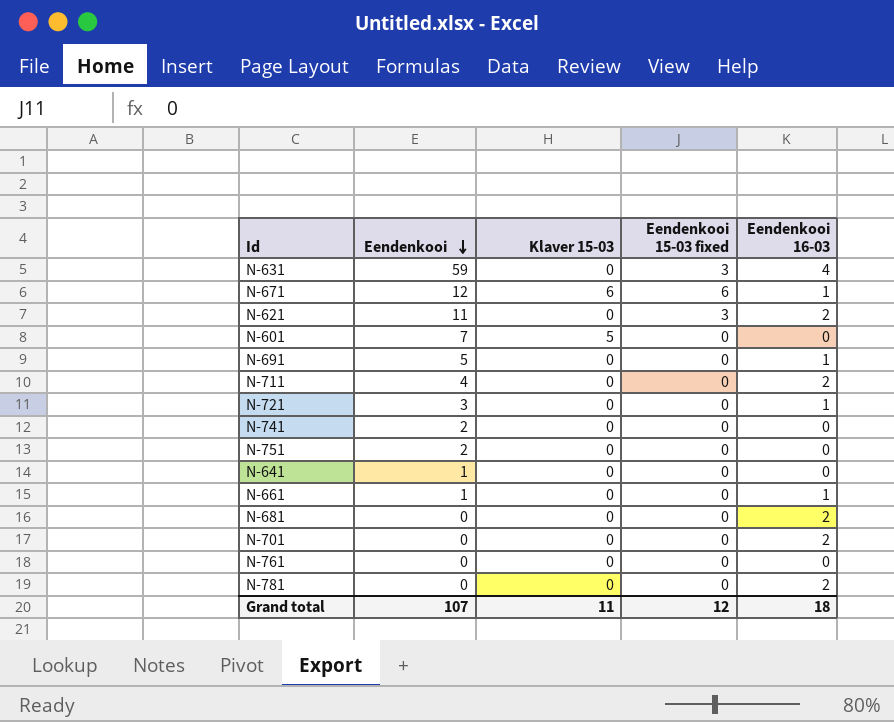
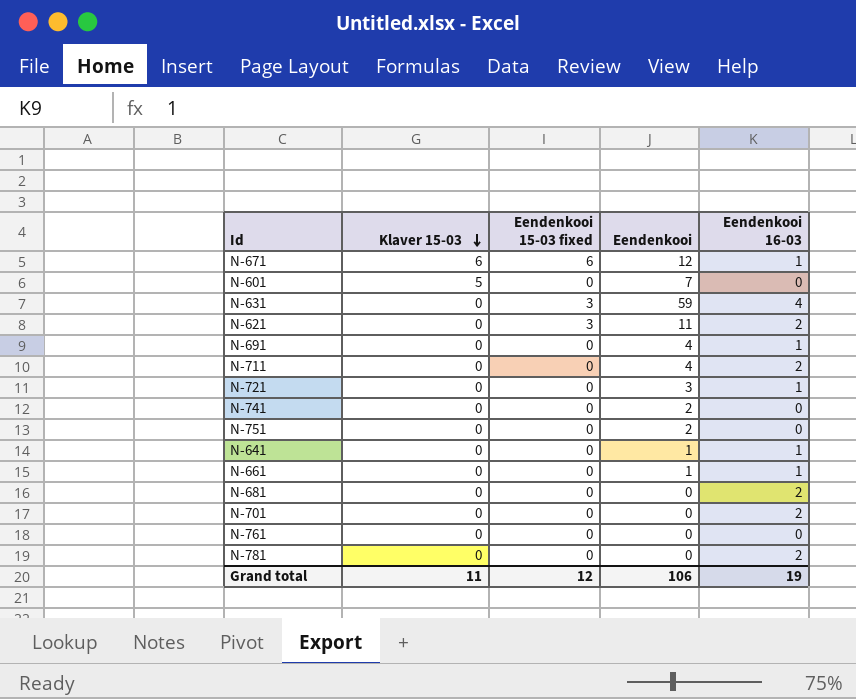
row order: Eendenkooi descending -> Klaver 15-03 descending
column Eendenkooi | position: 2 -> 4
N-691 | Eendenkooi: 5 -> 4
N-641 | Eendenkooi 16-03: 0 -> 1
Grand total | Eendenkooi: 107 -> 106
Grand total | Eendenkooi 16-03: 18 -> 19

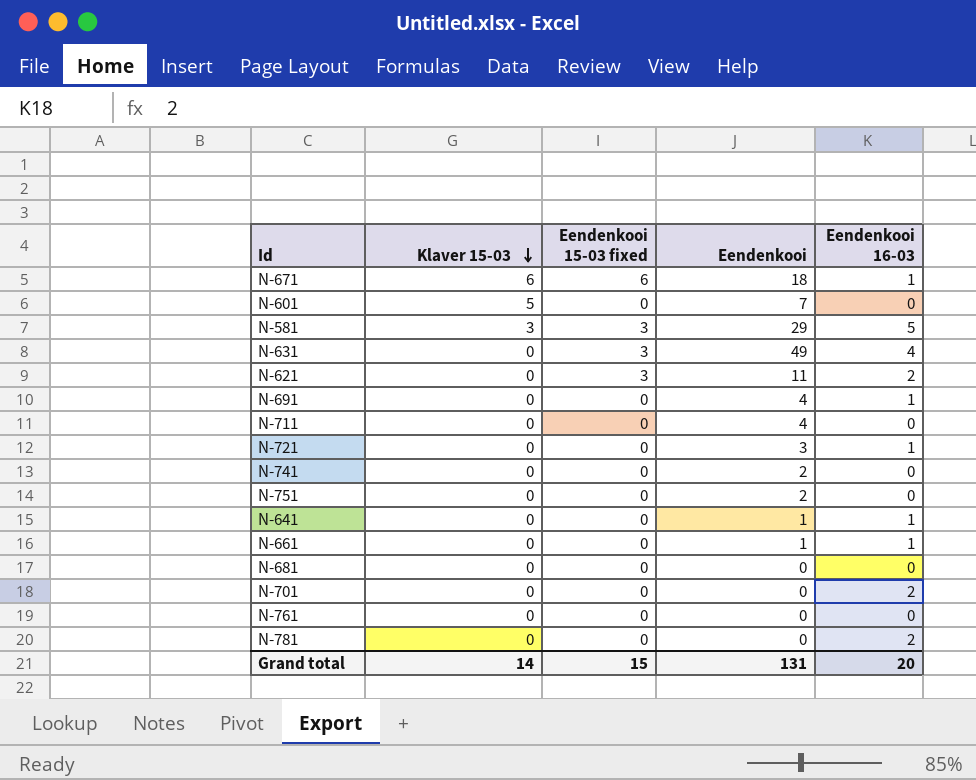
N-671 | Eendenkooi: 12 -> 18
row N-581: none -> 3 | 3 | 29 | 5
N-631 | Eendenkooi: 59 -> 49
N-711 | Eendenkooi 16-03: 2 -> 0
N-681 | Eendenkooi 16-03: 2 -> 0
Grand total | Klaver 15-03: 11 -> 14
Grand total | Eendenkooi 15-03 fixed: 12 -> 15
Grand total | Eendenkooi: 106 -> 131
Grand total | Eendenkooi 16-03: 19 -> 20

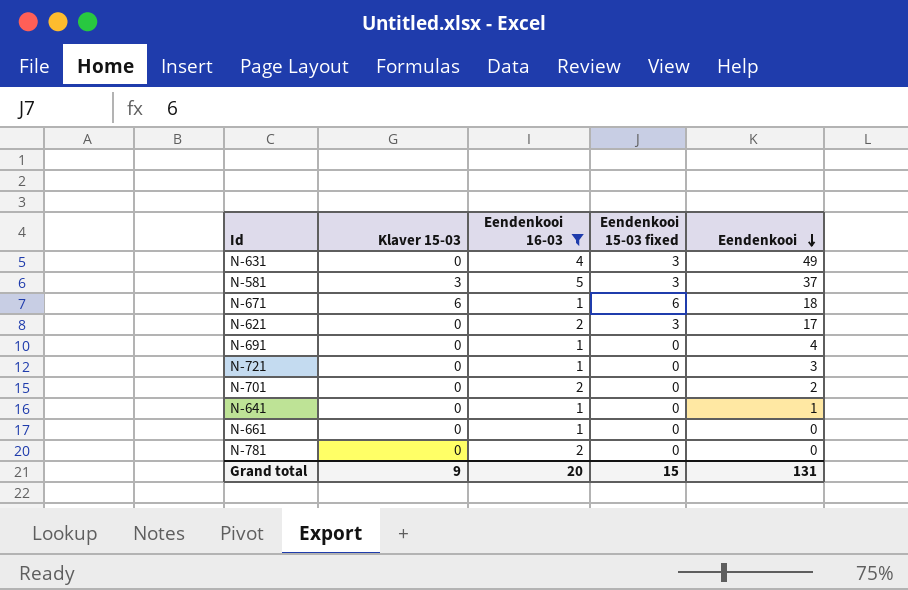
filter: none -> Eendenkooi 16-03 != 0
row order: Klaver 15-03 descending -> Eendenkooi descending
column Eendenkooi 16-03 | position: 5 -> 3
N-581 | Eendenkooi: 29 -> 37
N-621 | Eendenkooi: 11 -> 17
N-701 | Eendenkooi: 0 -> 2
N-661 | Eendenkooi: 1 -> 0
Grand total | Klaver 15-03: 14 -> 9

